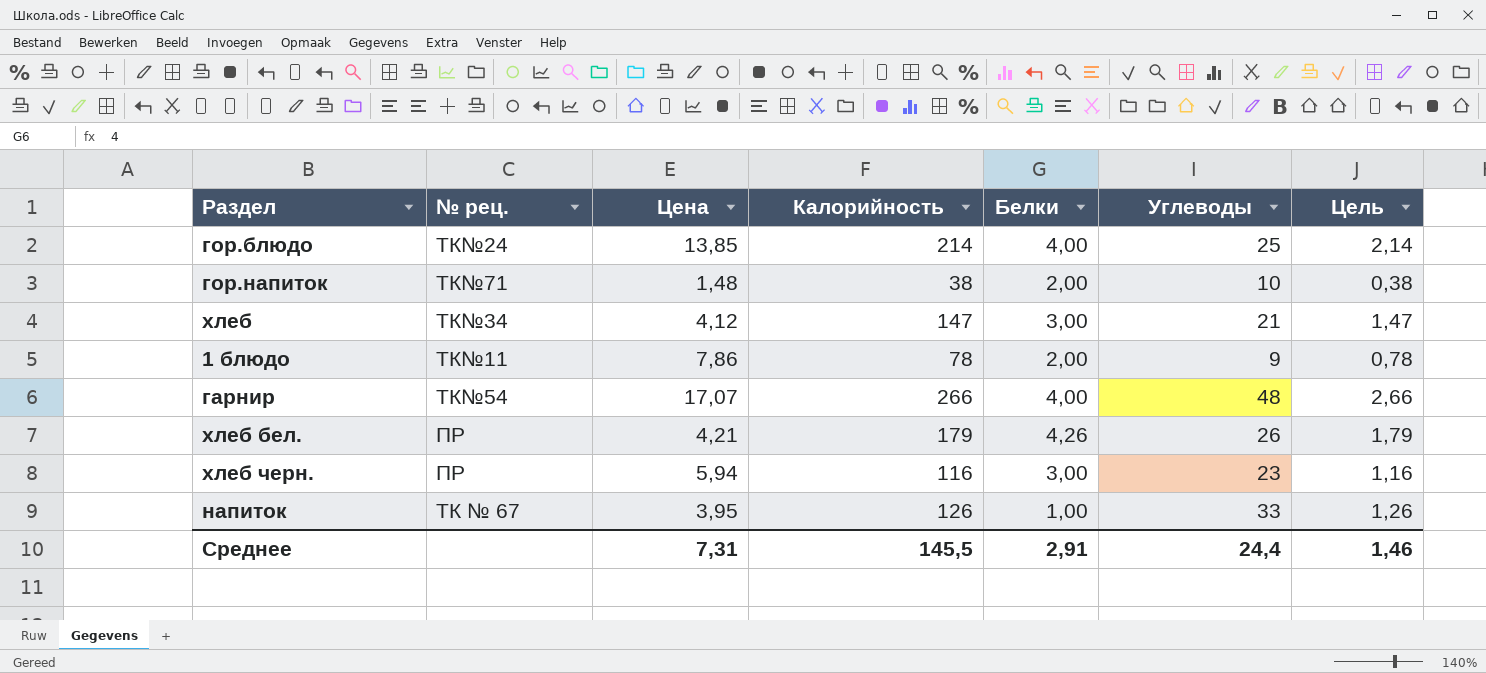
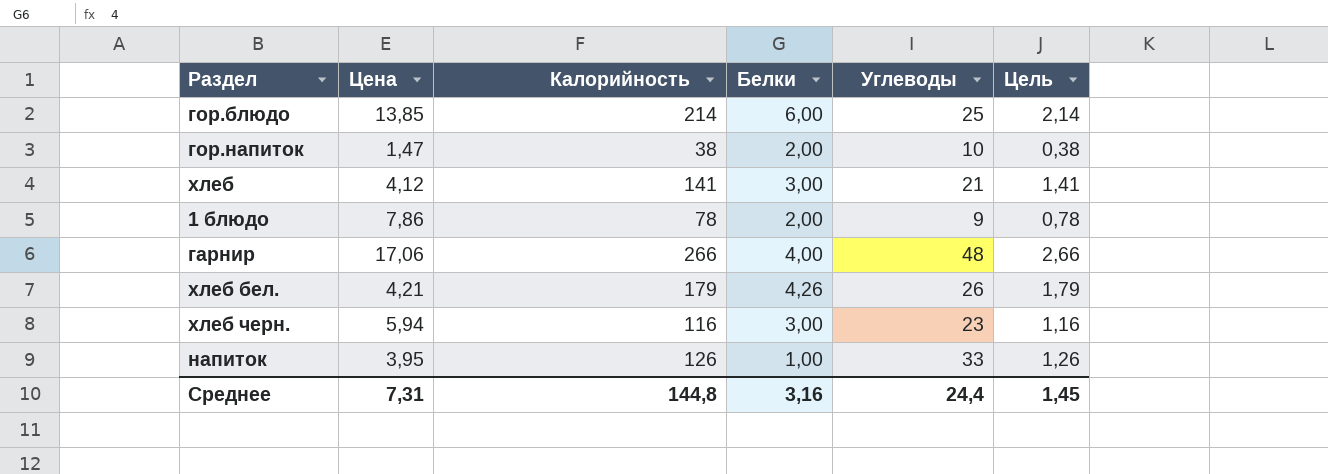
column № рец. | position: 2 -> none
гор.блюдо | Белки: 4,00 -> 6,00
гор.напиток | Цена: 1,48 -> 1,47
хлеб | Калорийность: 147 -> 141
хлеб | Цель: 1,47 -> 1,41
гарнир | Цена: 17,07 -> 17,06
Среднее | Калорийность: 145,5 -> 144,8
Среднее | Белки: 2,91 -> 3,16
Среднее | Цель: 1,46 -> 1,45

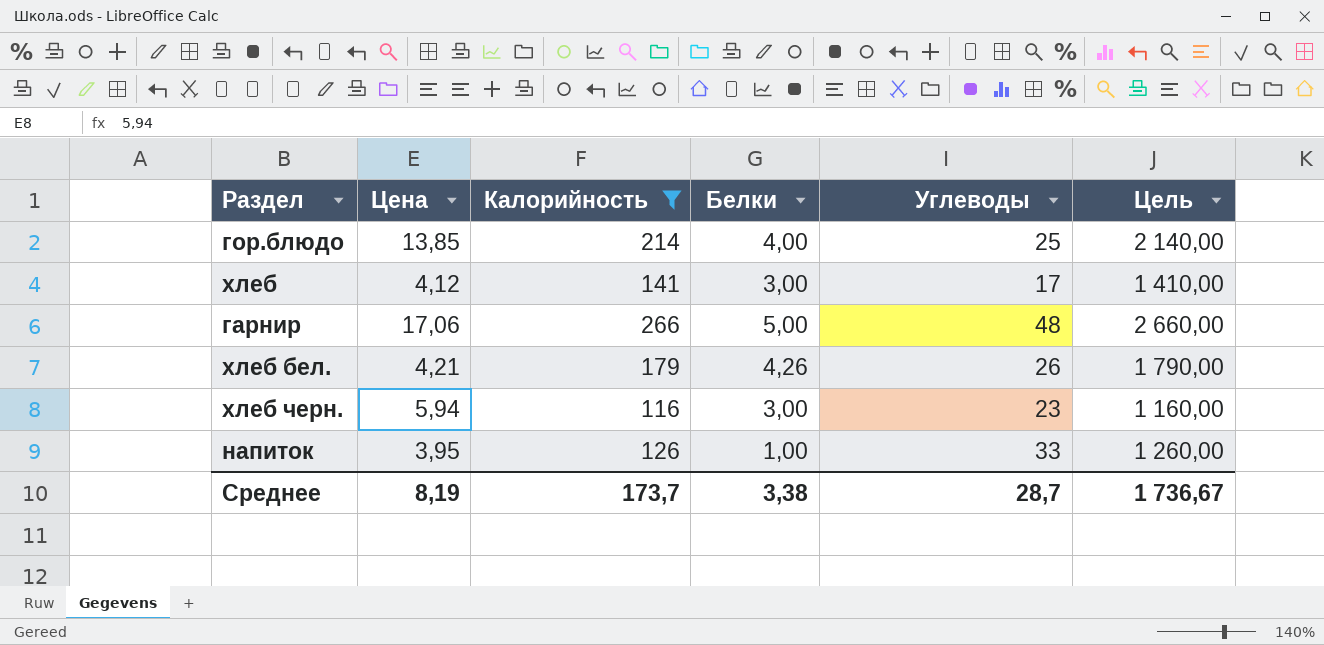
filter: none -> Калорийность >= 116
column Цель | formula: [Калорийность] * 0,01 -> [Калорийность] * 10
гор.блюдо | Белки: 6,00 -> 4,00
хлеб | Углеводы: 21 -> 17
гарнир | Белки: 4,00 -> 5,00
Среднее | Цена: 7,31 -> 8,19
Среднее | Калорийность: 144,8 -> 173,7
Среднее | Белки: 3,16 -> 3,38
Среднее | Углеводы: 24,4 -> 28,7
Среднее | Цель: 1,45 -> 1 736,67

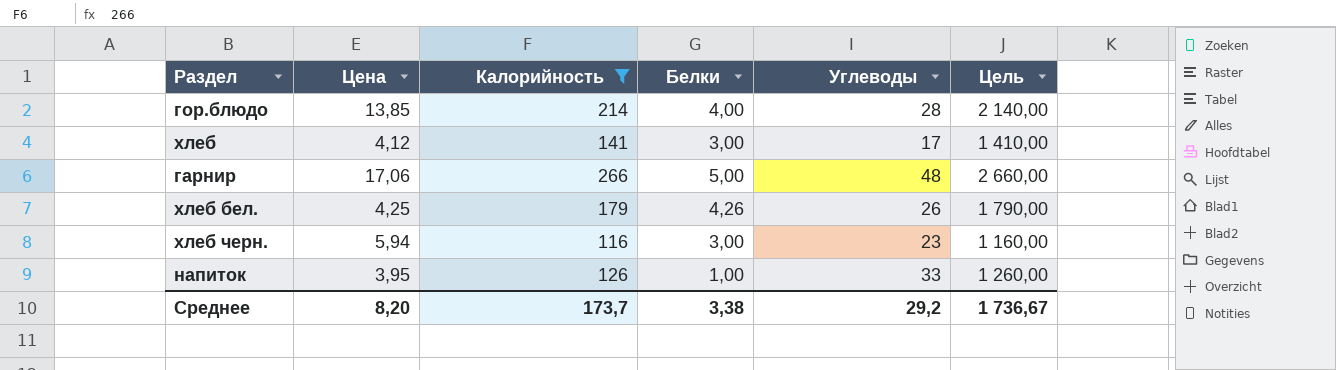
гор.блюдо | Углеводы: 25 -> 28
хлеб бел. | Цена: 4,21 -> 4,25
Среднее | Цена: 8,19 -> 8,20
Среднее | Углеводы: 28,7 -> 29,2

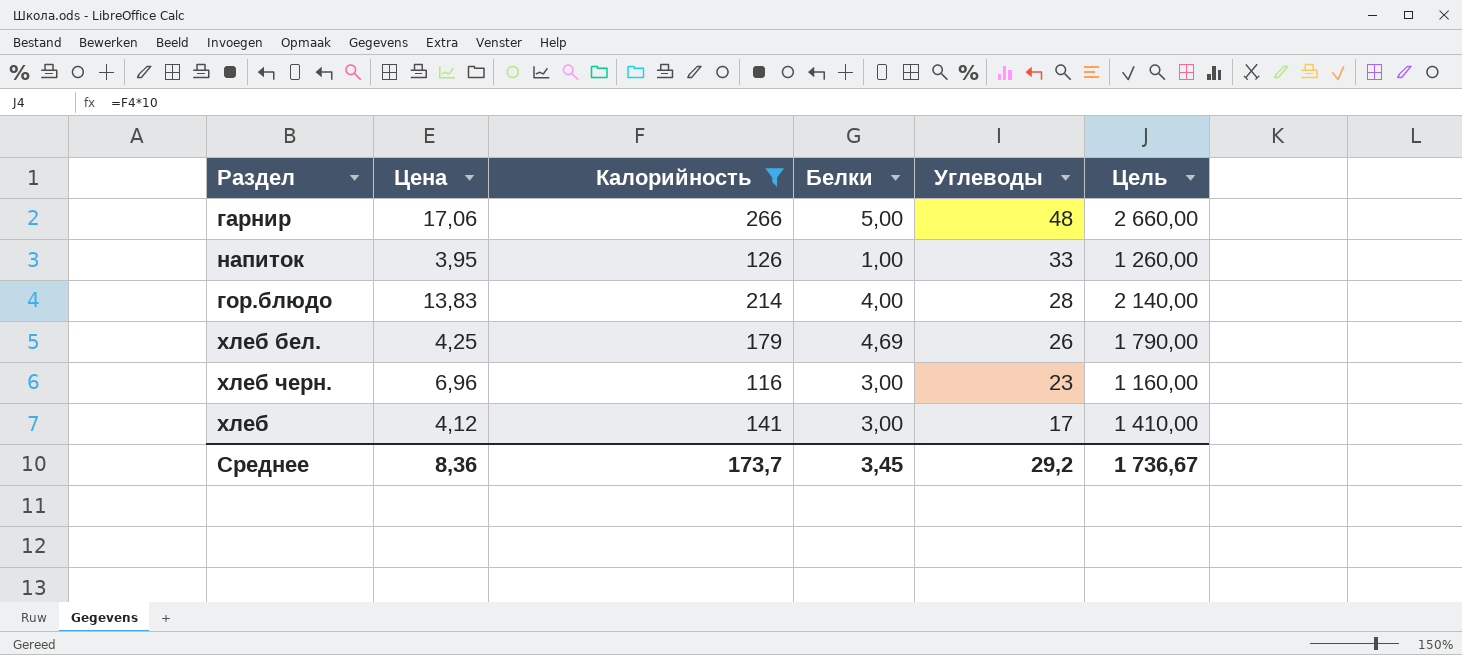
row order: none -> Углеводы descending
гор.блюдо | Цена: 13,85 -> 13,83
хлеб бел. | Белки: 4,26 -> 4,69
хлеб черн. | Цена: 5,94 -> 6,96
Среднее | Цена: 8,20 -> 8,36
Среднее | Белки: 3,38 -> 3,45

